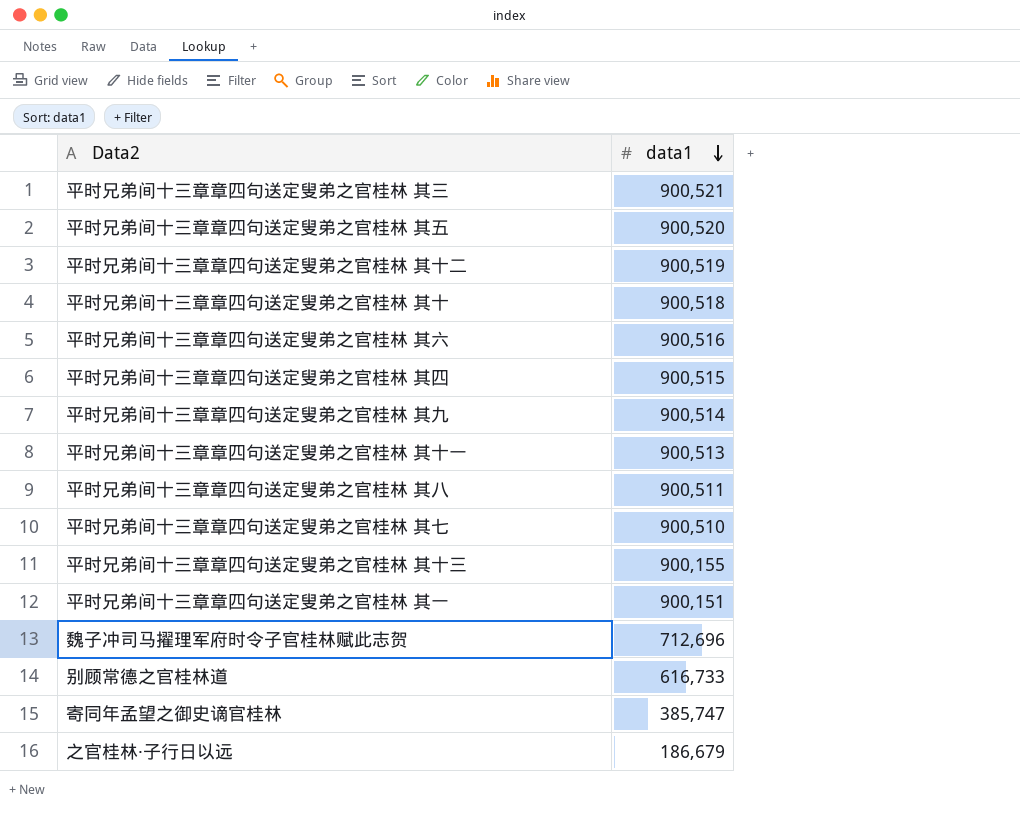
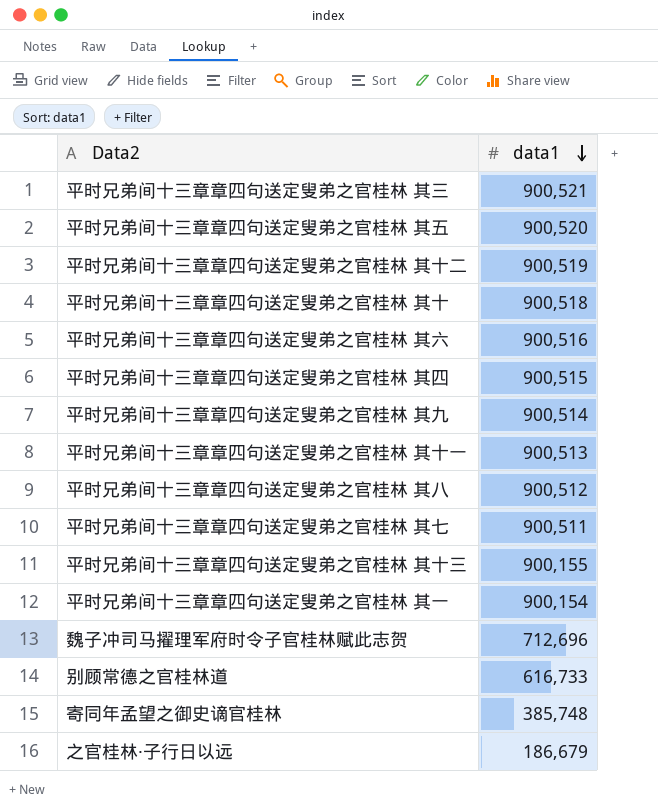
平时兄弟间十三章章四句送定叟弟之官桂林 其八 | data1: 900,511 -> 900,512
平时兄弟间十三章章四句送定叟弟之官桂林 其七 | data1: 900,510 -> 900,511
平时兄弟间十三章章四句送定叟弟之官桂林 其一 | data1: 900,151 -> 900,154
寄同年孟望之御史谪官桂林 | data1: 385,747 -> 385,748

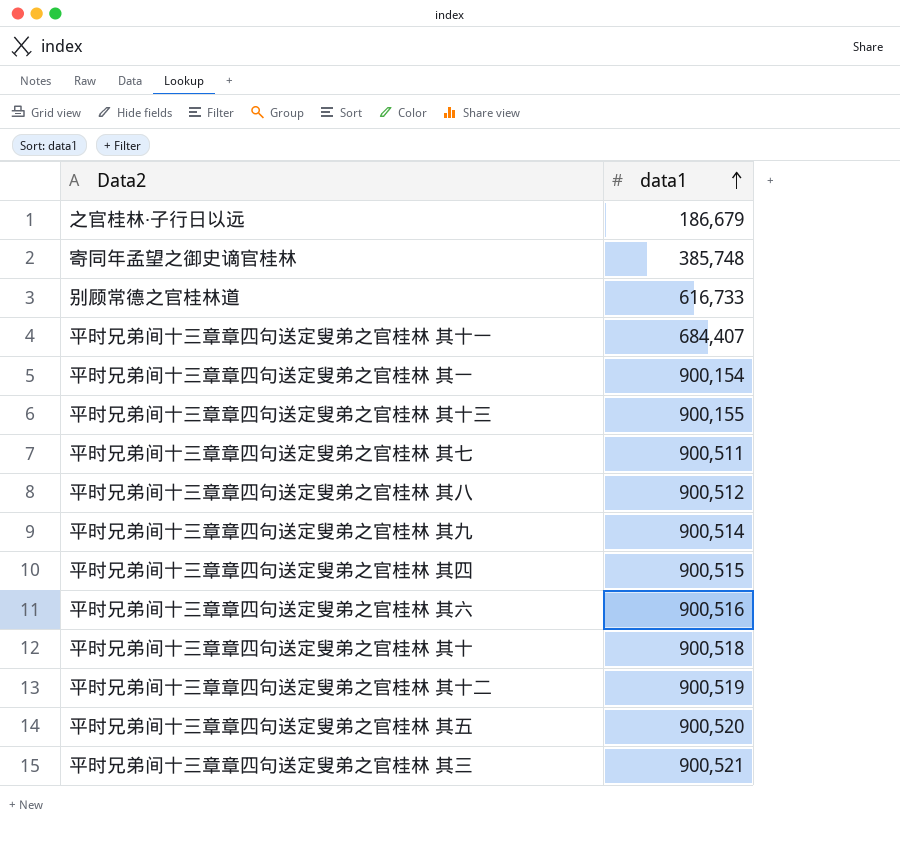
row order: data1 descending -> data1 ascending
row 魏子冲司马擢理军府时令子官桂林赋此志贺: 712,696 -> none
平时兄弟间十三章章四句送定叟弟之官桂林 其十一 | data1: 900,513 -> 684,407

